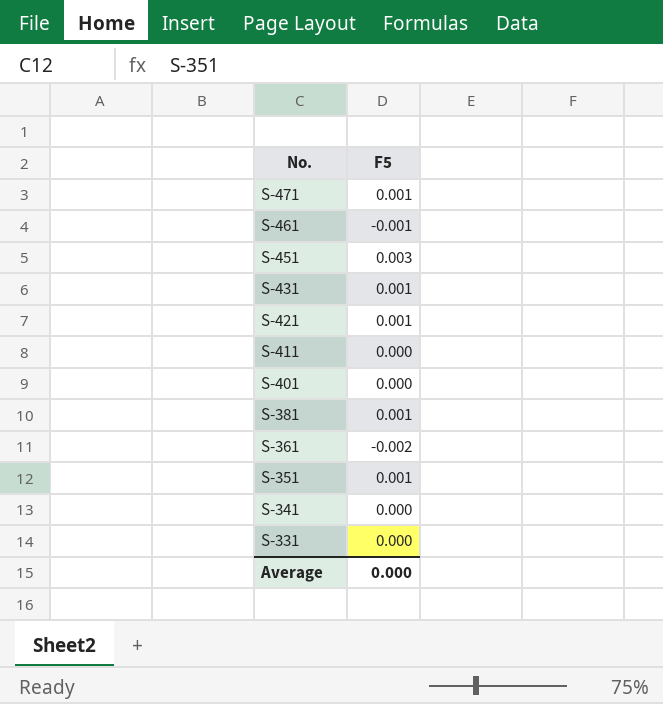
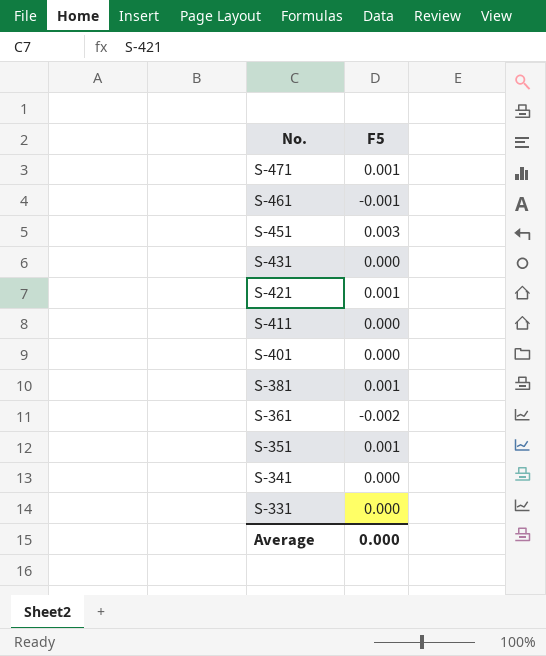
S-431 | F5: 0.001 -> 0.000

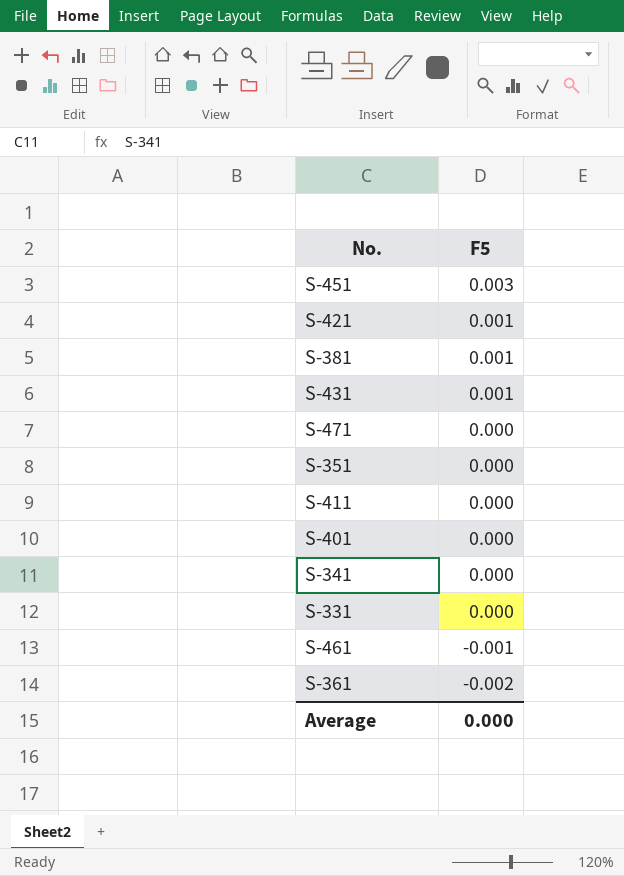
row order: No. descending -> F5 descending
S-431 | F5: 0.000 -> 0.001
S-471 | F5: 0.001 -> 0.000
S-351 | F5: 0.001 -> 0.000

